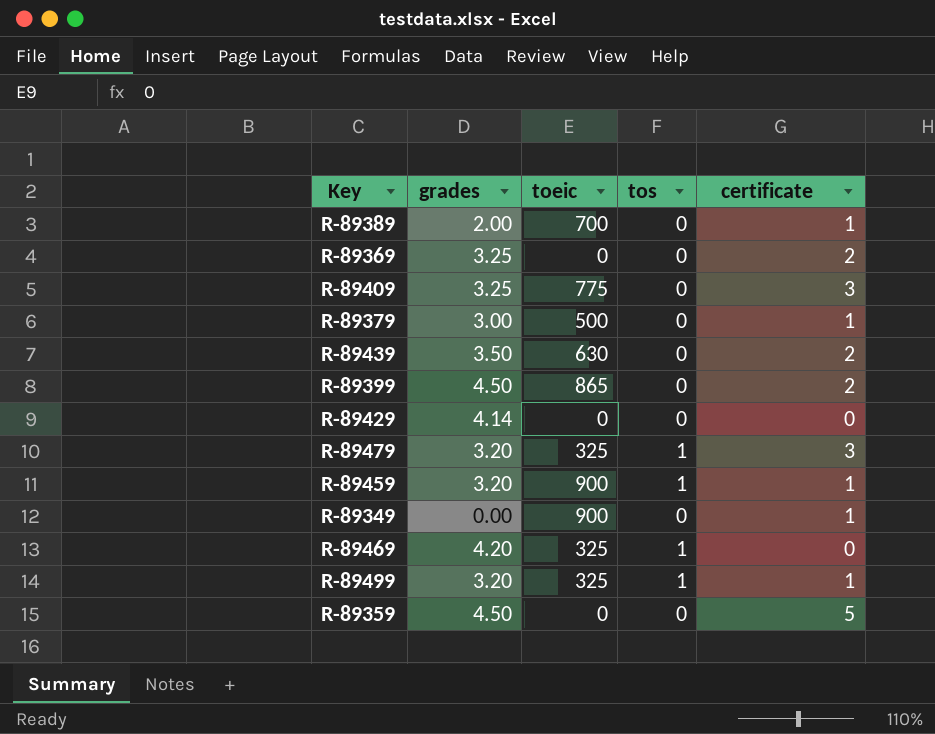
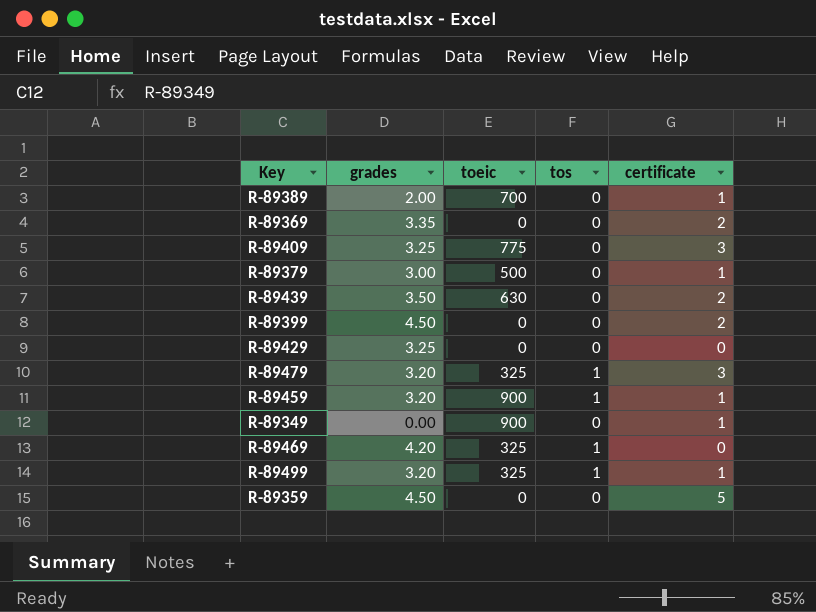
R-89369 | grades: 3.25 -> 3.35
R-89399 | toeic: 865 -> 0
R-89429 | grades: 4.14 -> 3.25

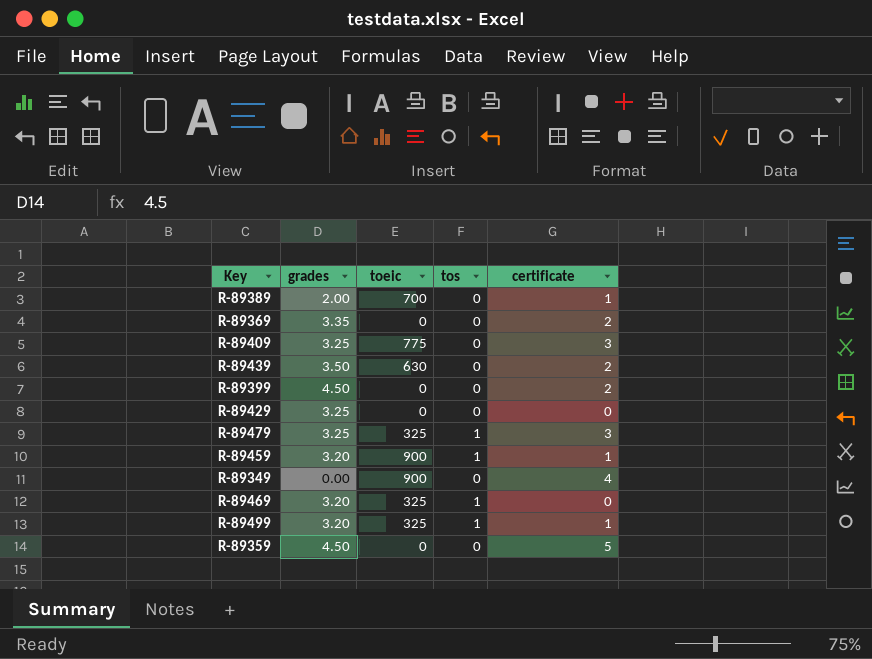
row R-89379: 3.00 | 500 | 0 | 1 -> none
R-89479 | grades: 3.20 -> 3.25
R-89349 | certificate: 1 -> 4
R-89469 | grades: 4.20 -> 3.20

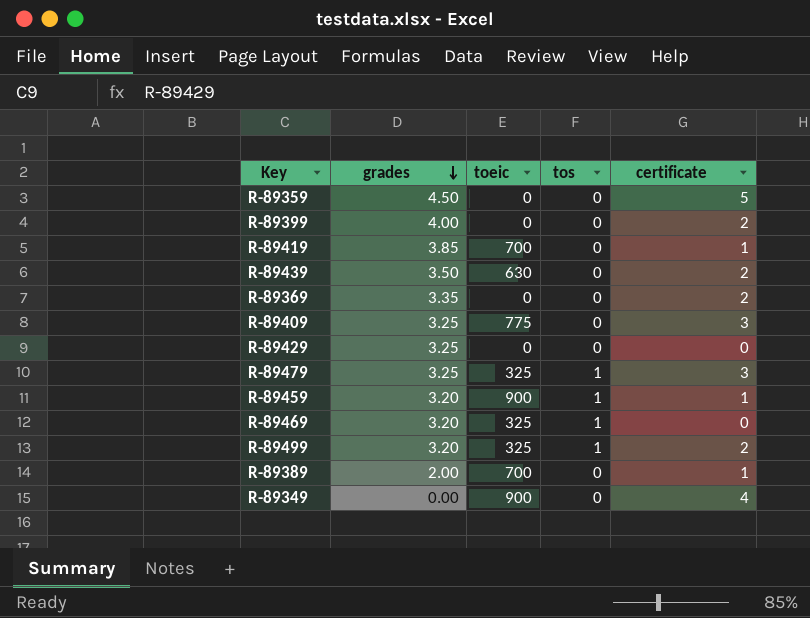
row order: none -> grades descending
R-89399 | grades: 4.50 -> 4.00
row R-89419: none -> 3.85 | 700 | 0 | 1
R-89499 | certificate: 1 -> 2

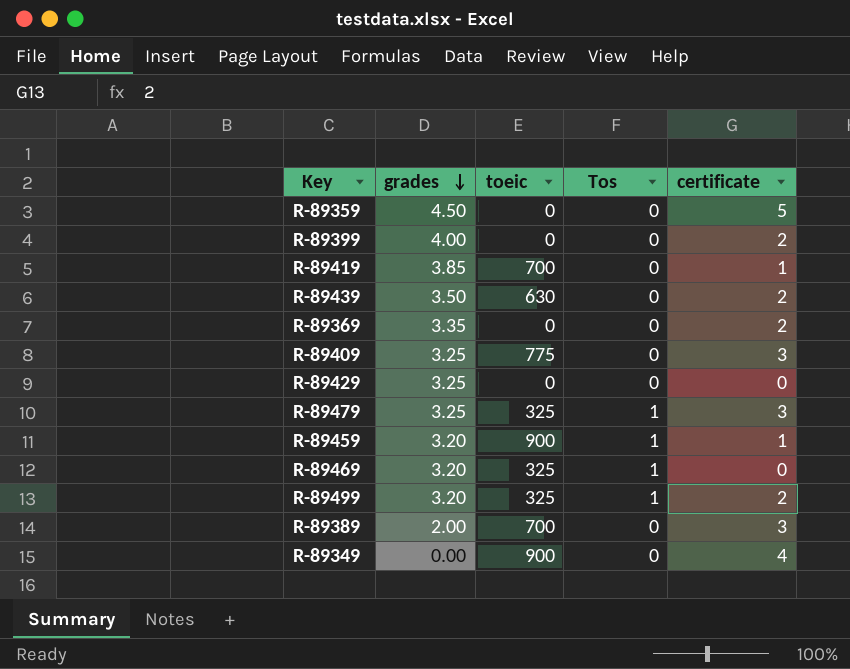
column name: tos -> Tos
R-89389 | certificate: 1 -> 3

